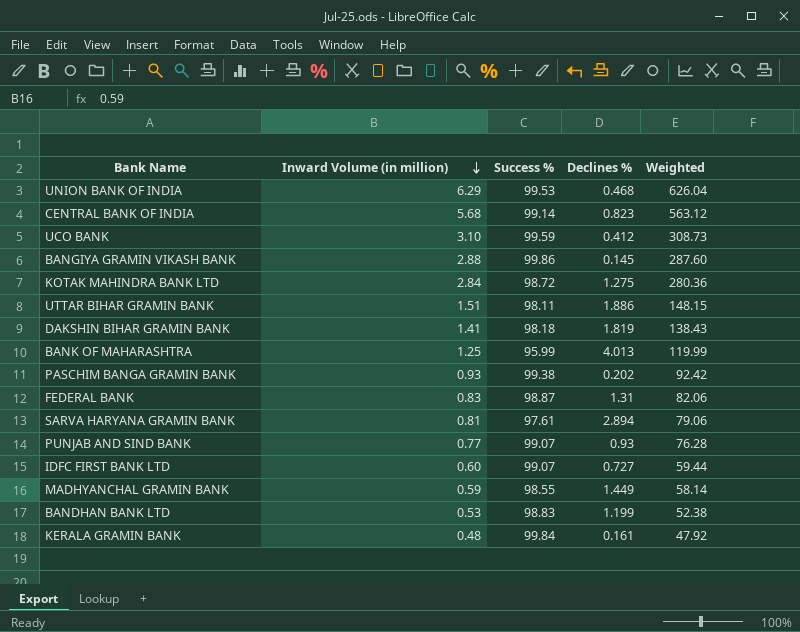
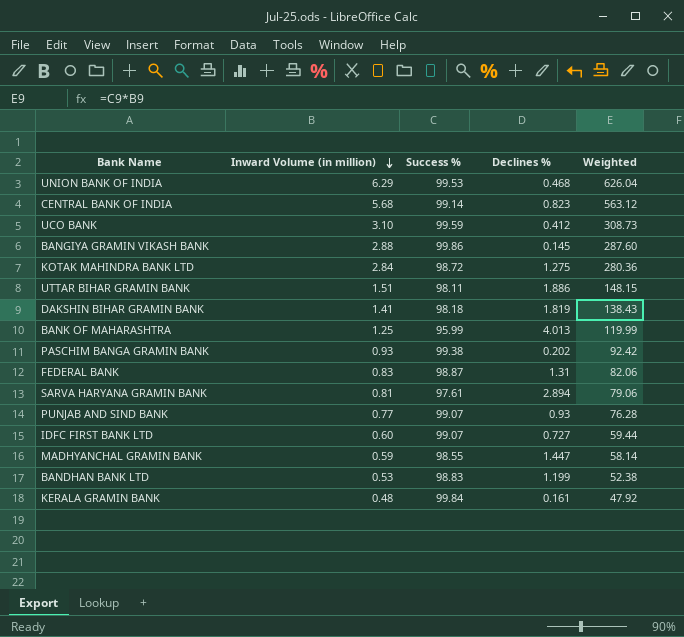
MADHYANCHAL GRAMIN BANK | Declines %: 1.449 -> 1.447

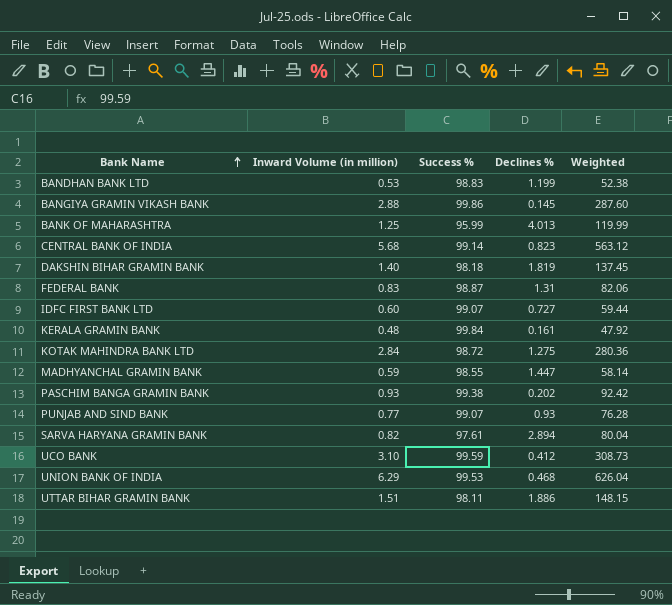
row order: Inward Volume (in million) descending -> Bank Name ascending
DAKSHIN BIHAR GRAMIN BANK | Inward Volume (in million): 1.41 -> 1.40
DAKSHIN BIHAR GRAMIN BANK | Weighted: 138.43 -> 137.45
SARVA HARYANA GRAMIN BANK | Inward Volume (in million): 0.81 -> 0.82
SARVA HARYANA GRAMIN BANK | Weighted: 79.06 -> 80.04

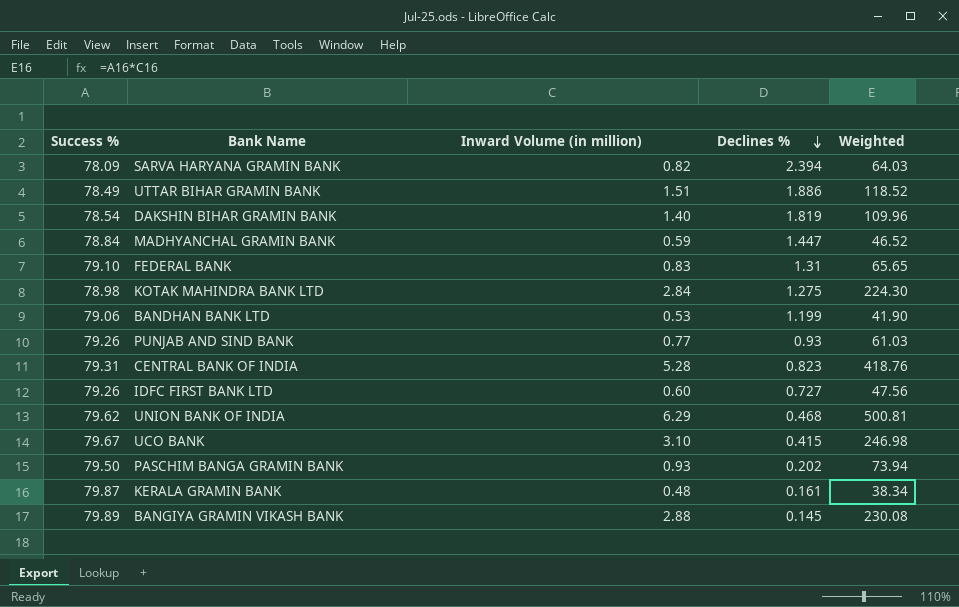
row order: Bank Name ascending -> Declines % descending
column Success % | position: 3 -> 1
row BANK OF MAHARASHTRA: 1.25 | 95.99 | 4.013 | 119.99 -> none
SARVA HARYANA GRAMIN BANK | Success %: 97.61 -> 78.09
SARVA HARYANA GRAMIN BANK | Declines %: 2.894 -> 2.394
SARVA HARYANA GRAMIN BANK | Weighted: 80.04 -> 64.03
UTTAR BIHAR GRAMIN BANK | Success %: 98.11 -> 78.49
UTTAR BIHAR GRAMIN BANK | Weighted: 148.15 -> 118.52
DAKSHIN BIHAR GRAMIN BANK | Success %: 98.18 -> 78.54
DAKSHIN BIHAR GRAMIN BANK | Weighted: 137.45 -> 109.96
MADHYANCHAL GRAMIN BANK | Success %: 98.55 -> 78.84
MADHYANCHAL GRAMIN BANK | Weighted: 58.14 -> 46.52
FEDERAL BANK | Success %: 98.87 -> 79.10
FEDERAL BANK | Weighted: 82.06 -> 65.65
KOTAK MAHINDRA BANK LTD | Success %: 98.72 -> 78.98
KOTAK MAHINDRA BANK LTD | Weighted: 280.36 -> 224.30
BANDHAN BANK LTD | Success %: 98.83 -> 79.06
BANDHAN BANK LTD | Weighted: 52.38 -> 41.90
PUNJAB AND SIND BANK | Success %: 99.07 -> 79.26
PUNJAB AND SIND BANK | Weighted: 76.28 -> 61.03
CENTRAL BANK OF INDIA | Success %: 99.14 -> 79.31
CENTRAL BANK OF INDIA | Inward Volume (in million): 5.68 -> 5.28
CENTRAL BANK OF INDIA | Weighted: 563.12 -> 418.76
IDFC FIRST BANK LTD | Success %: 99.07 -> 79.26
IDFC FIRST BANK LTD | Weighted: 59.44 -> 47.56
UNION BANK OF INDIA | Success %: 99.53 -> 79.62
UNION BANK OF INDIA | Weighted: 626.04 -> 500.81
UCO BANK | Success %: 99.59 -> 79.67
UCO BANK | Declines %: 0.412 -> 0.415
UCO BANK | Weighted: 308.73 -> 246.98
PASCHIM BANGA GRAMIN BANK | Success %: 99.38 -> 79.50
PASCHIM BANGA GRAMIN BANK | Weighted: 92.42 -> 73.94
KERALA GRAMIN BANK | Success %: 99.84 -> 79.87
KERALA GRAMIN BANK | Weighted: 47.92 -> 38.34
BANGIYA GRAMIN VIKASH BANK | Success %: 99.86 -> 79.89
BANGIYA GRAMIN VIKASH BANK | Weighted: 287.60 -> 230.08

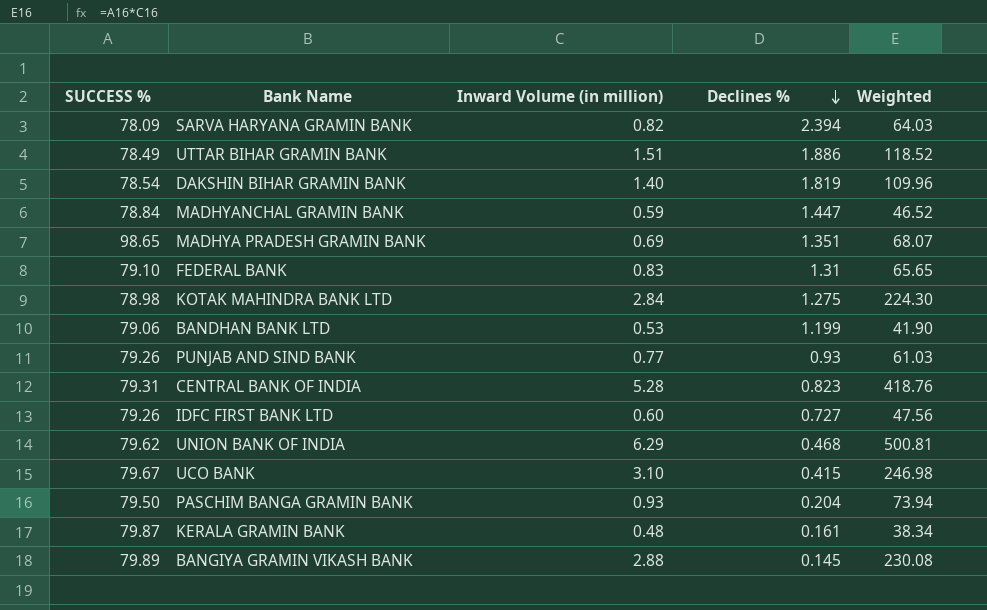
column name: Success % -> SUCCESS %
row MADHYA PRADESH GRAMIN BANK: none -> 98.65 | 0.69 | 1.351 | 68.07
PASCHIM BANGA GRAMIN BANK | Declines %: 0.202 -> 0.204

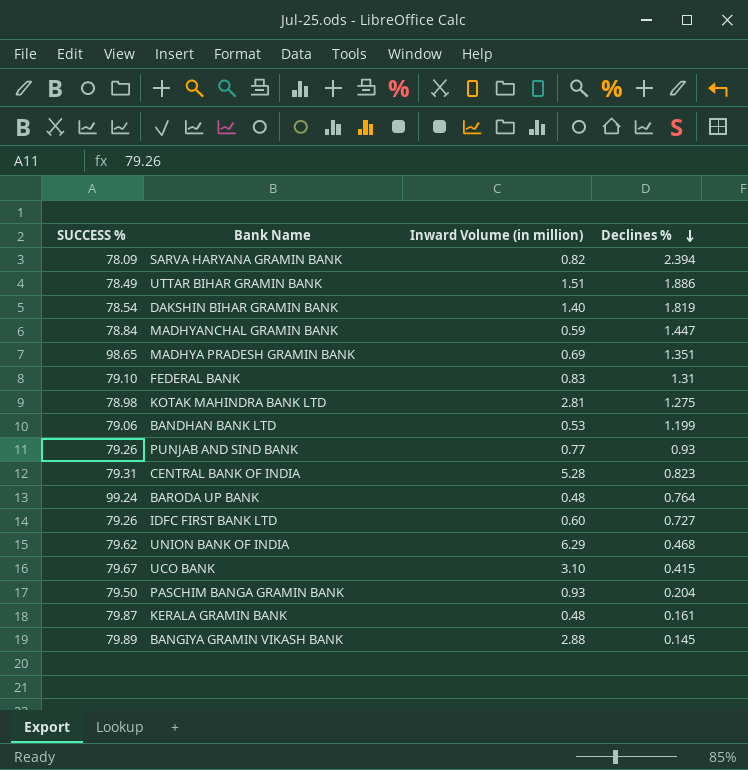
column Weighted | formula: [SUCCESS %] * [Inward Volume (in million)] -> none
KOTAK MAHINDRA BANK LTD | Inward Volume (in million): 2.84 -> 2.81
row BARODA UP BANK: none -> 99.24 | 0.48 | 0.764

